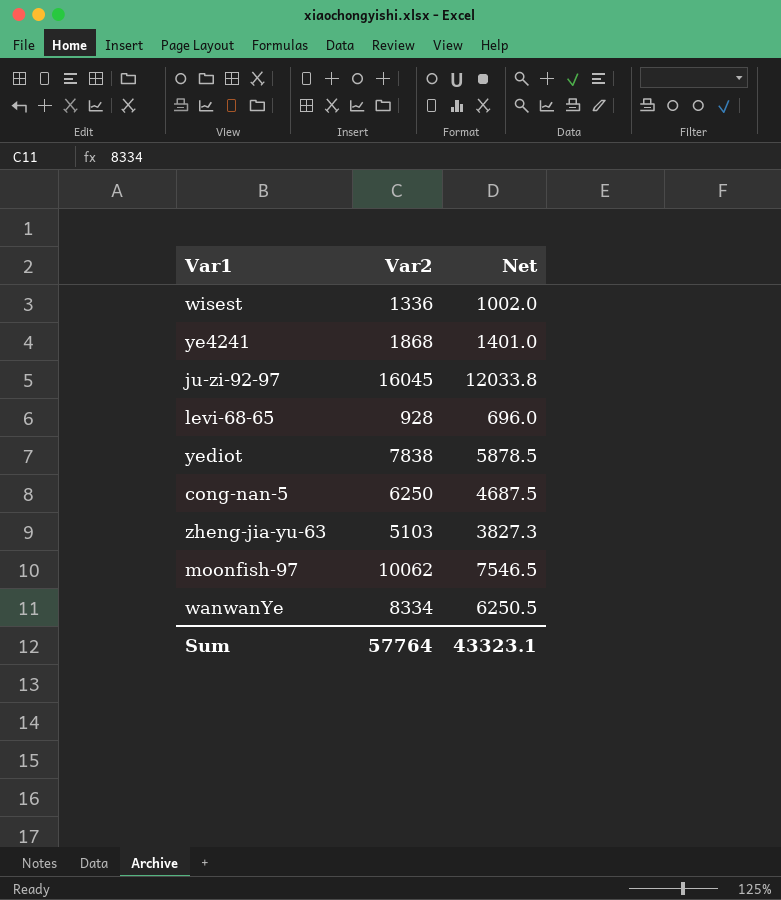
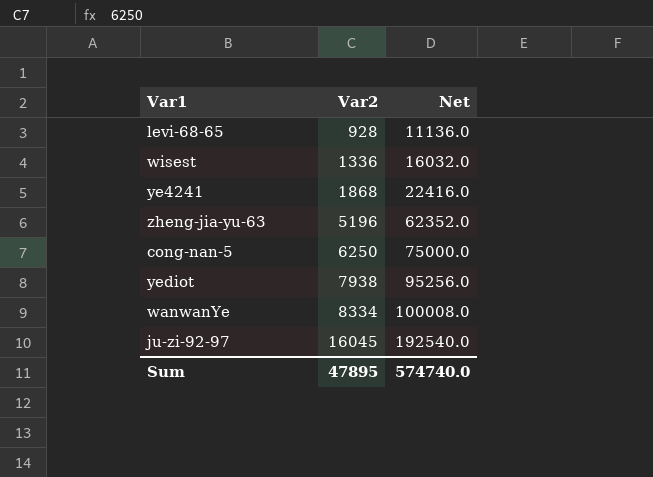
row order: none -> Var2 ascending
column Net | formula: [Var2] * 0.75 -> [Var2] * 12
row moonfish-97: 10062 | 7546.5 -> none
zheng-jia-yu-63 | Var2: 5103 -> 5196
yediot | Var2: 7838 -> 7938
Sum | Var2: 57764 -> 47895
Sum | Net: 43323.1 -> 574740.0

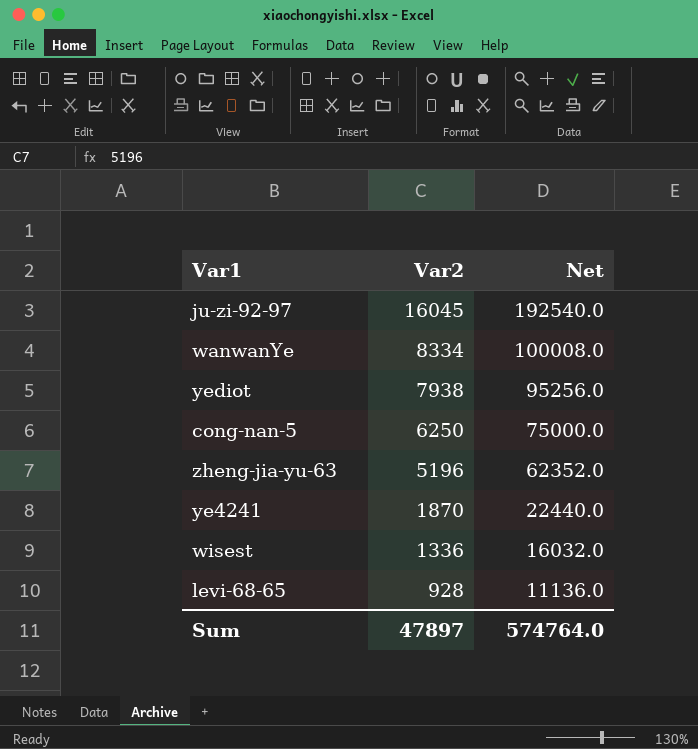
row order: Var2 ascending -> Var2 descending
ye4241 | Var2: 1868 -> 1870
ye4241 | Net: 22416.0 -> 22440.0
Sum | Var2: 47895 -> 47897
Sum | Net: 574740.0 -> 574764.0

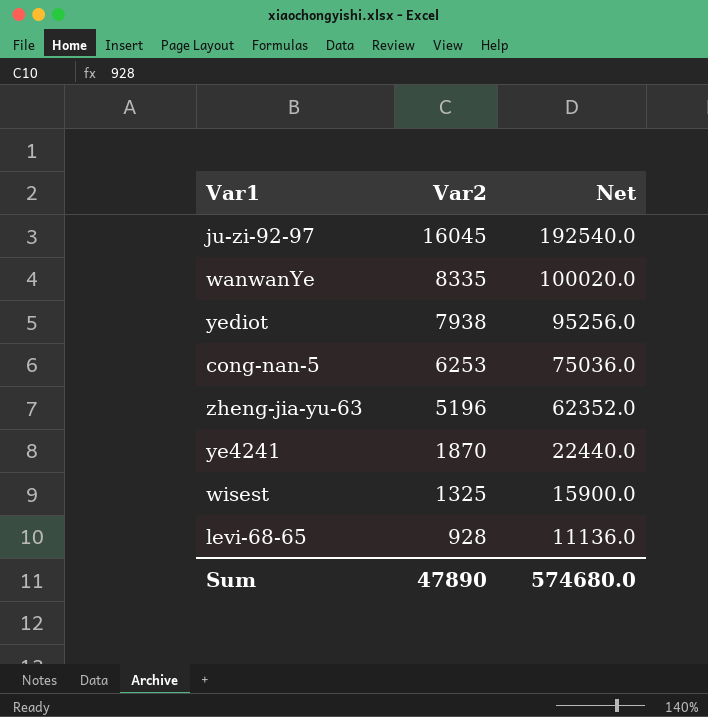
wanwanYe | Var2: 8334 -> 8335
wanwanYe | Net: 100008.0 -> 100020.0
cong-nan-5 | Var2: 6250 -> 6253
cong-nan-5 | Net: 75000.0 -> 75036.0
wisest | Var2: 1336 -> 1325
wisest | Net: 16032.0 -> 15900.0
Sum | Var2: 47897 -> 47890
Sum | Net: 574764.0 -> 574680.0

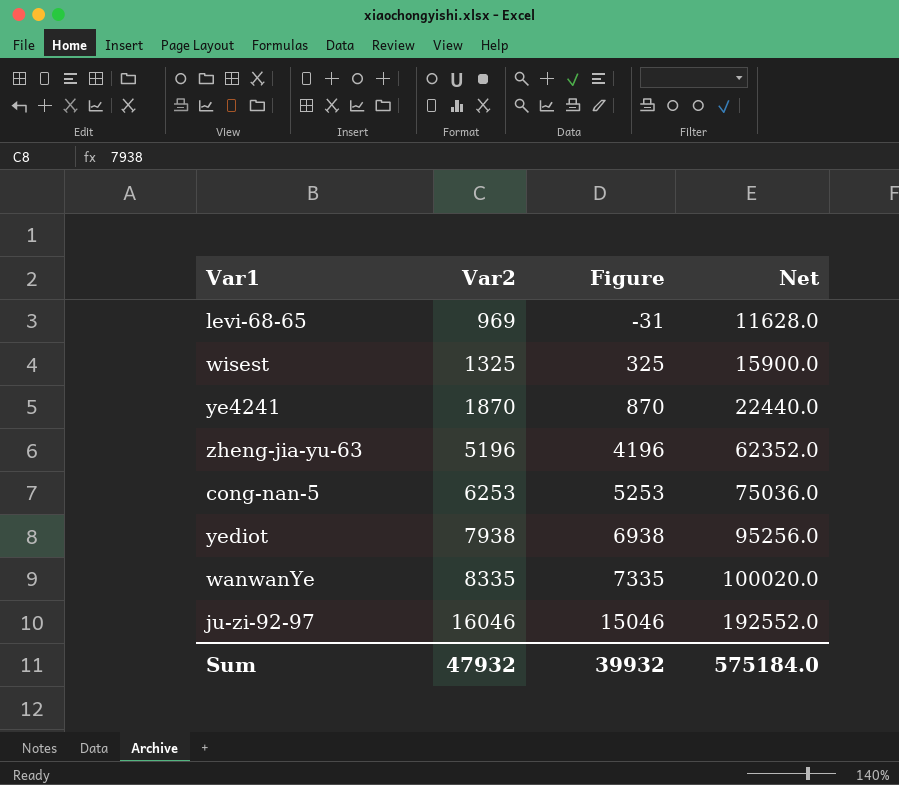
row order: Var2 descending -> Var2 ascending
column Figure | formula: none -> [Var2] - 1000
levi-68-65 | Var2: 928 -> 969
levi-68-65 | Net: 11136.0 -> 11628.0
ju-zi-92-97 | Var2: 16045 -> 16046
ju-zi-92-97 | Net: 192540.0 -> 192552.0
Sum | Var2: 47890 -> 47932
Sum | Net: 574680.0 -> 575184.0

